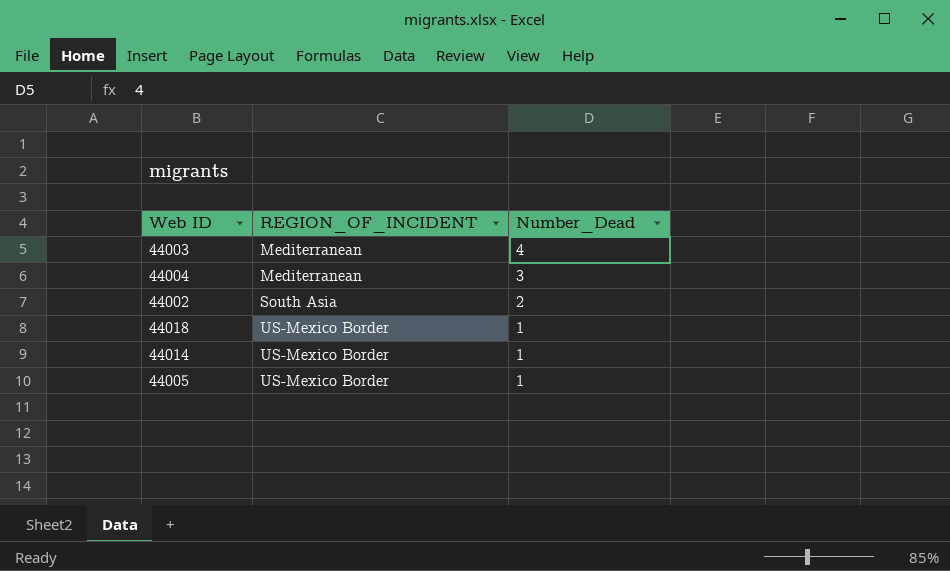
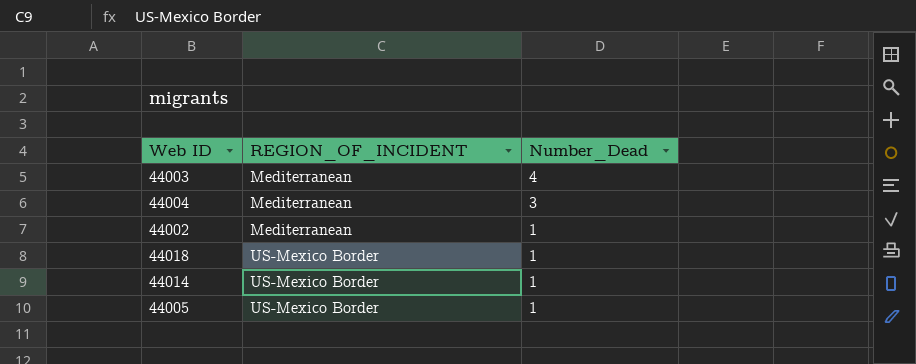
44002 | REGION_OF_INCIDENT: South Asia -> Mediterranean
44002 | Number_Dead: 2 -> 1

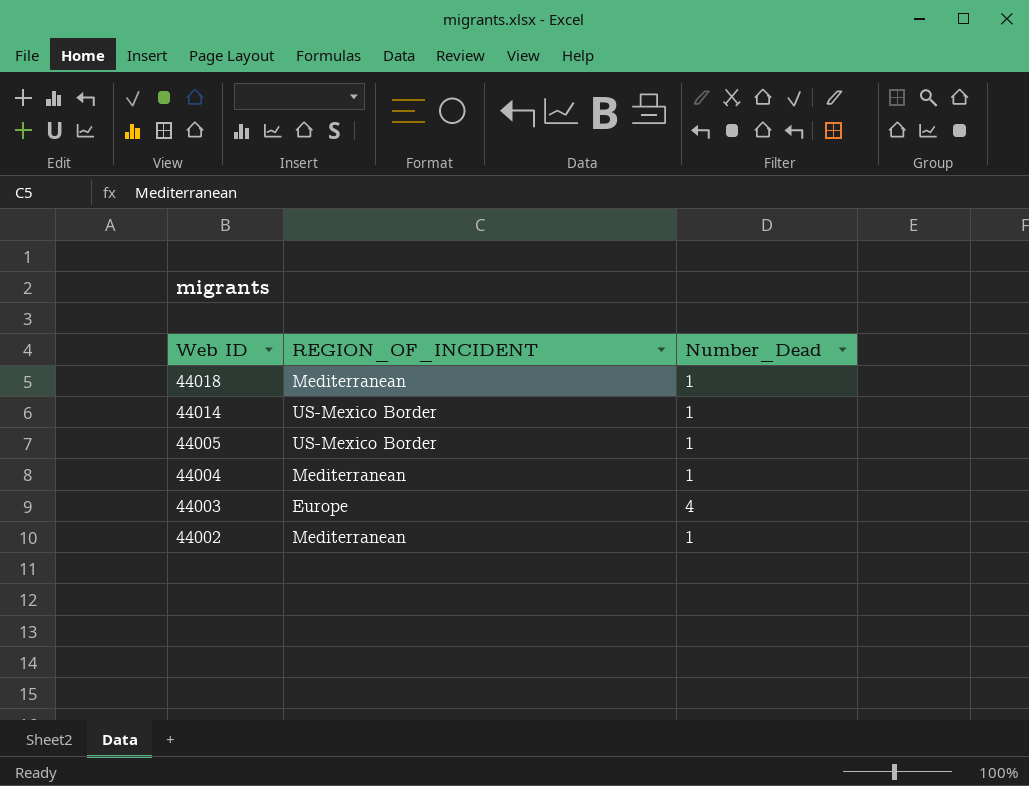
row order: REGION_OF_INCIDENT ascending -> Web ID descending
44018 | REGION_OF_INCIDENT: US-Mexico Border -> Mediterranean
44004 | Number_Dead: 3 -> 1
44003 | REGION_OF_INCIDENT: Mediterranean -> Europe

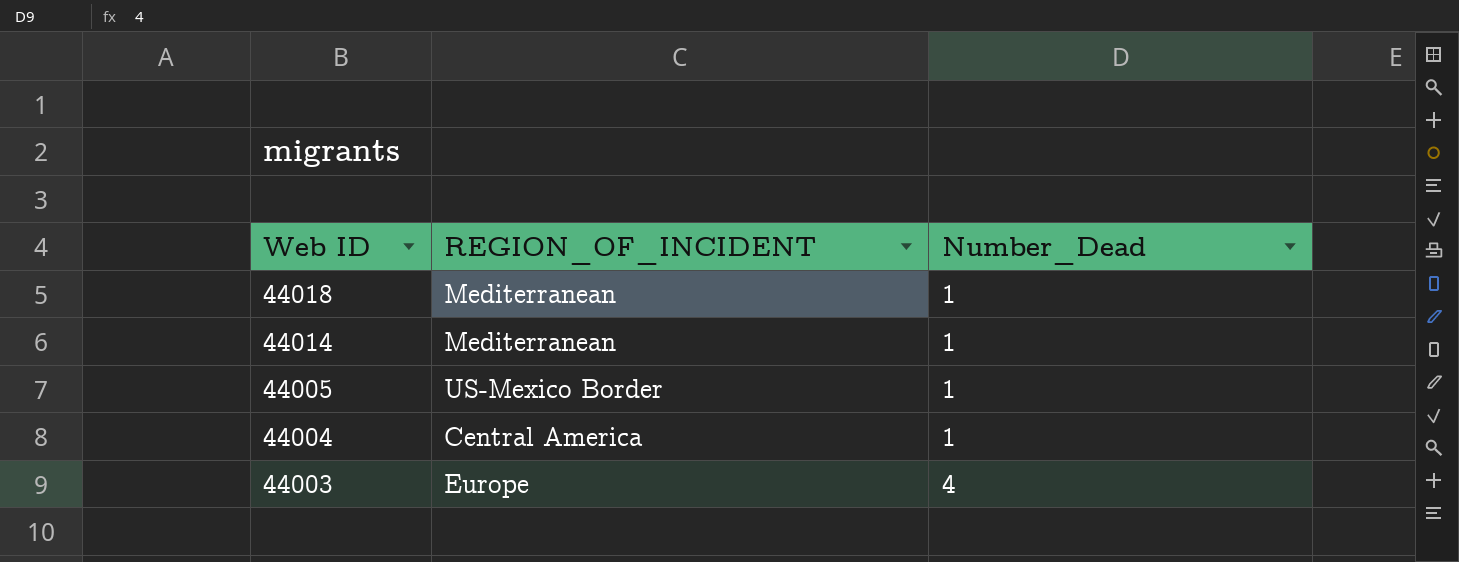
row 44002: Mediterranean | 1 -> none
44014 | REGION_OF_INCIDENT: US-Mexico Border -> Mediterranean
44004 | REGION_OF_INCIDENT: Mediterranean -> Central America

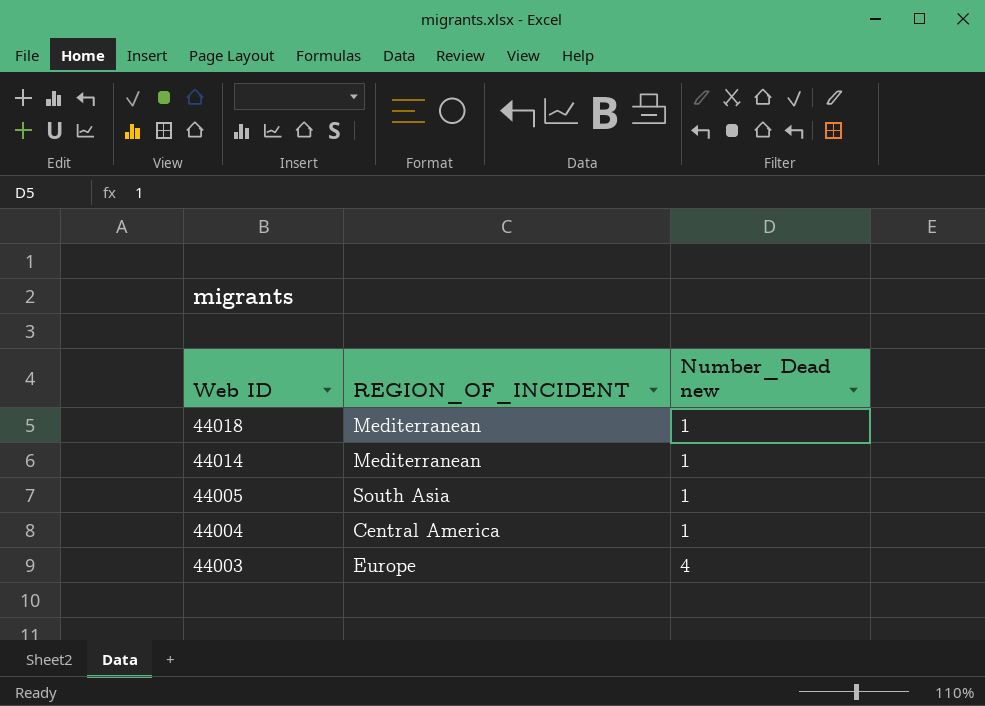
column name: Number_Dead -> Number_Dead new
44005 | REGION_OF_INCIDENT: US-Mexico Border -> South Asia

